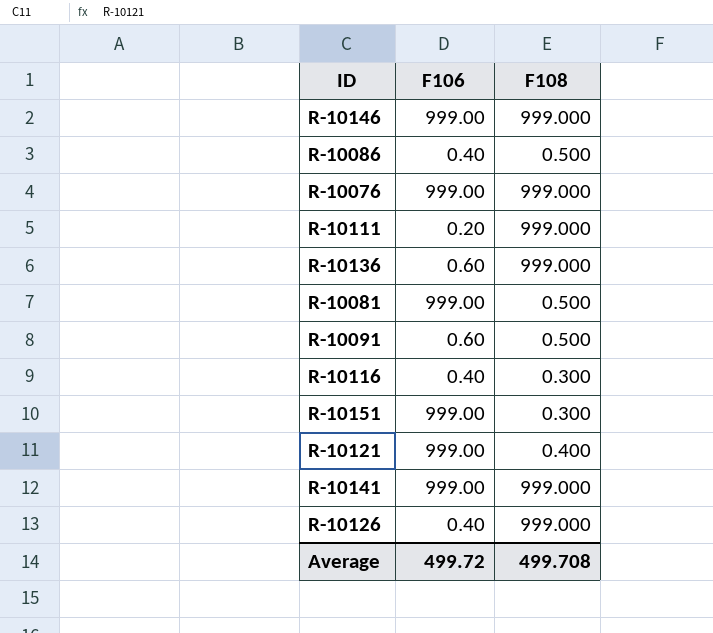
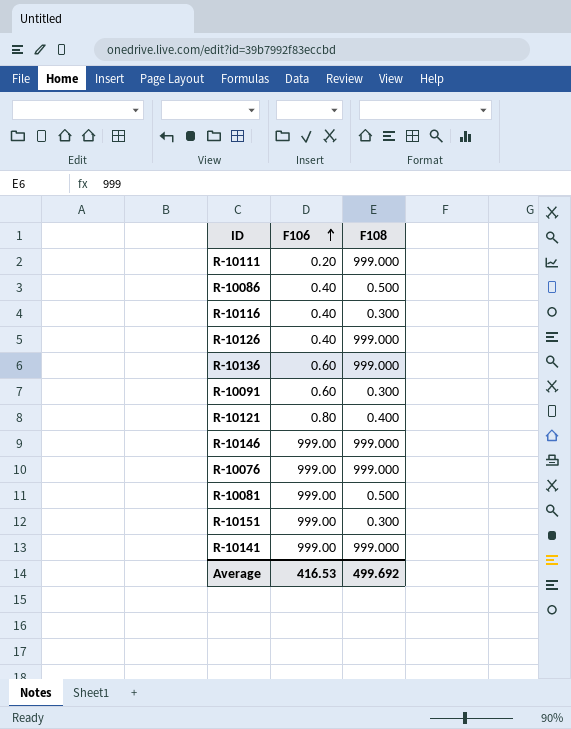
row order: none -> F106 ascending
R-10091 | F108: 0.500 -> 0.300
R-10121 | F106: 999.00 -> 0.80
Average | F106: 499.72 -> 416.53
Average | F108: 499.708 -> 499.692

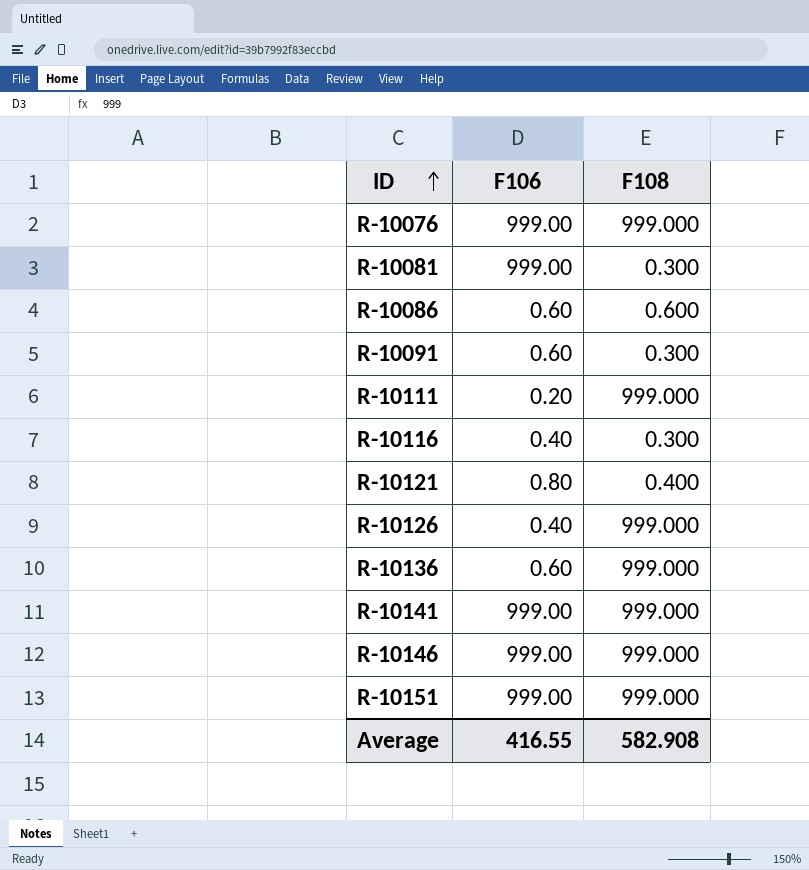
row order: F106 ascending -> ID ascending
R-10081 | F108: 0.500 -> 0.300
R-10086 | F106: 0.40 -> 0.60
R-10086 | F108: 0.500 -> 0.600
R-10151 | F108: 0.300 -> 999.000
Average | F106: 416.53 -> 416.55
Average | F108: 499.692 -> 582.908

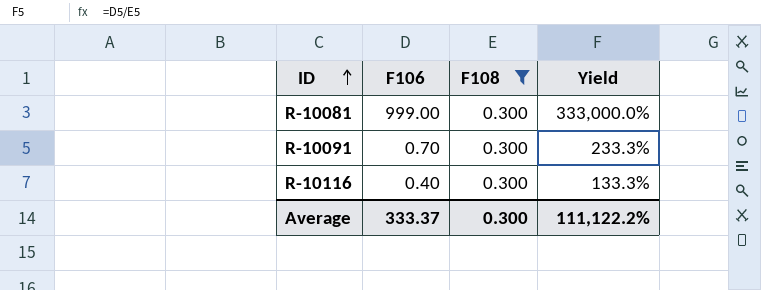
filter: none -> F108 = 0.300
column Yield | formula: none -> [F106] / [F108]
R-10091 | F106: 0.60 -> 0.70
Average | F106: 416.55 -> 333.37
Average | F108: 582.908 -> 0.300

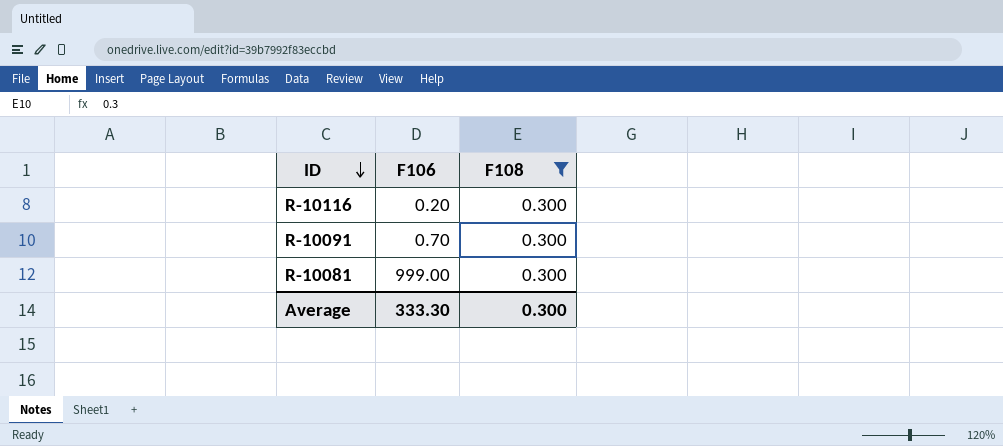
row order: ID ascending -> ID descending
column Yield | formula: [F106] / [F108] -> none
R-10116 | F106: 0.40 -> 0.20
Average | F106: 333.37 -> 333.30

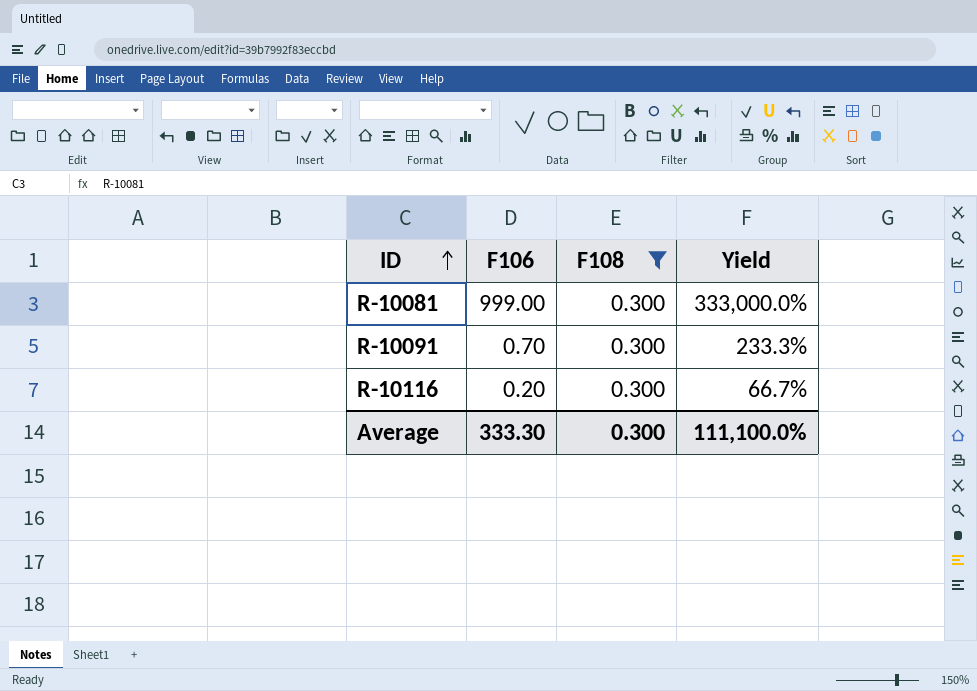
row order: ID descending -> ID ascending
column Yield | formula: none -> [F106] / [F108]

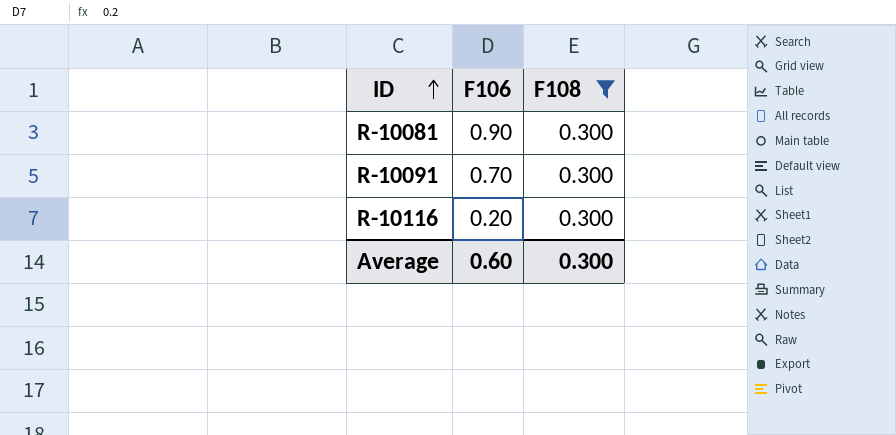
column Yield | formula: [F106] / [F108] -> none
R-10081 | F106: 999.00 -> 0.90
Average | F106: 333.30 -> 0.60

